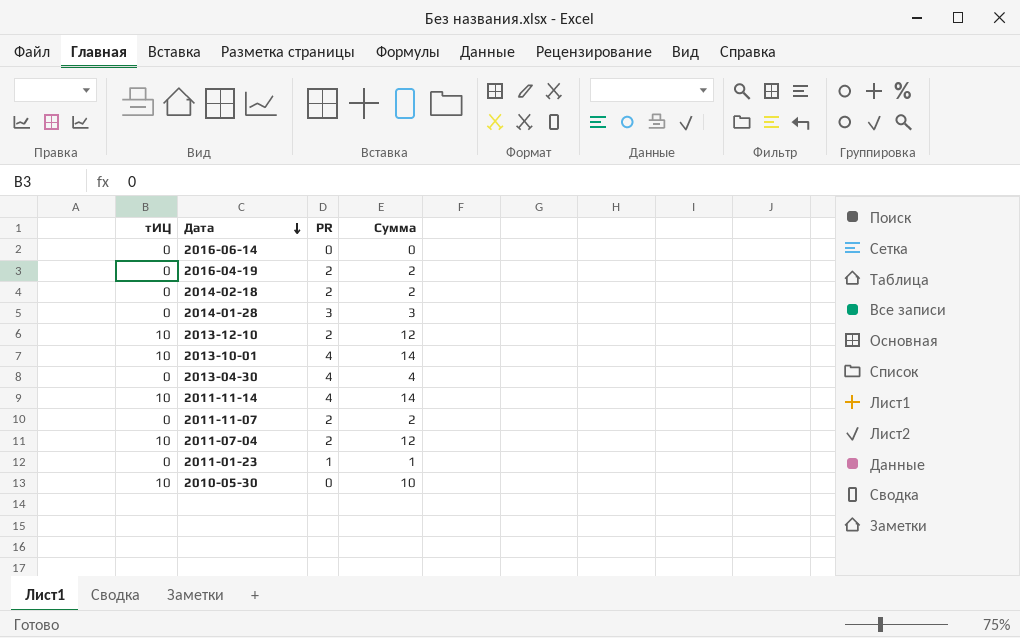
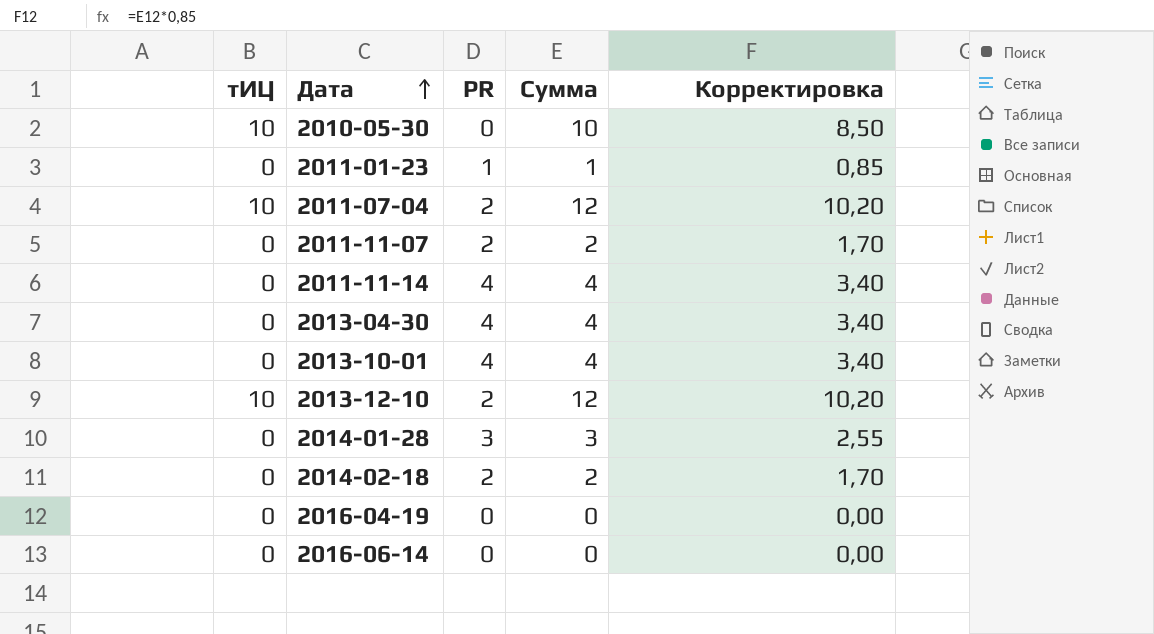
row order: Дата descending -> Дата ascending
column Корректировка | formula: none -> [Сумма] * 0,85
2011-11-14 | тИЦ: 10 -> 0
2011-11-14 | Сумма: 14 -> 4
2013-10-01 | тИЦ: 10 -> 0
2013-10-01 | Сумма: 14 -> 4
2016-04-19 | PR: 2 -> 0
2016-04-19 | Сумма: 2 -> 0

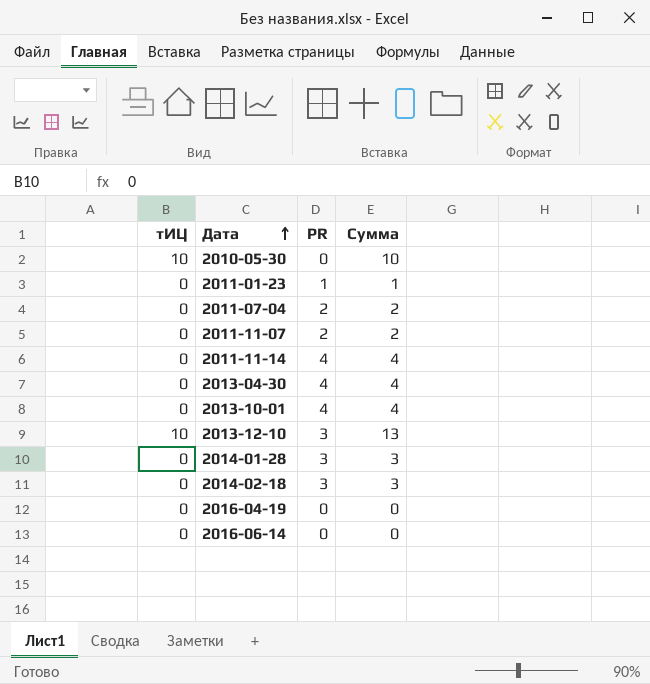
column Корректировка | formula: [Сумма] * 0,85 -> none
2011-07-04 | тИЦ: 10 -> 0
2011-07-04 | Сумма: 12 -> 2
2013-12-10 | PR: 2 -> 3
2013-12-10 | Сумма: 12 -> 13
2014-02-18 | PR: 2 -> 3
2014-02-18 | Сумма: 2 -> 3

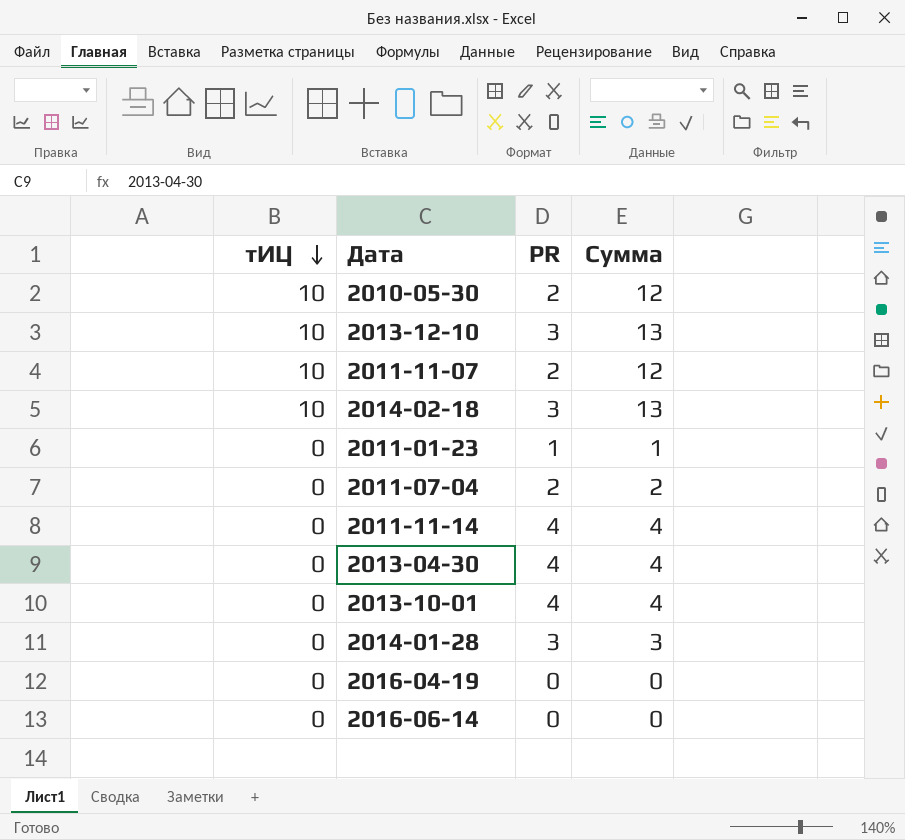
row order: Дата ascending -> тИЦ descending
2010-05-30 | PR: 0 -> 2
2010-05-30 | Сумма: 10 -> 12
2011-11-07 | тИЦ: 0 -> 10
2011-11-07 | Сумма: 2 -> 12
2014-02-18 | тИЦ: 0 -> 10
2014-02-18 | Сумма: 3 -> 13

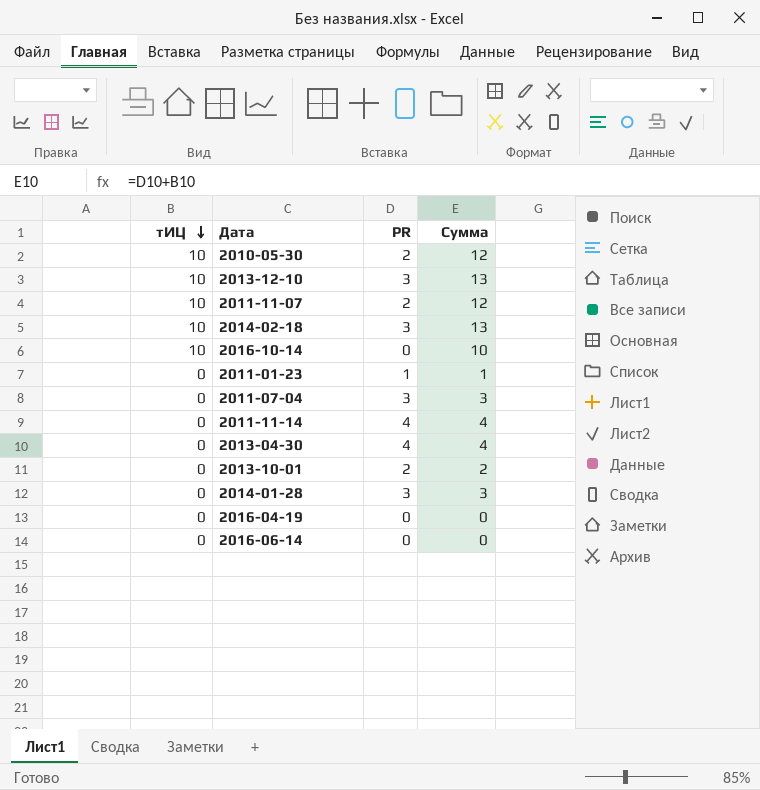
row 2016-10-14: none -> 10 | 0 | 10
2011-07-04 | PR: 2 -> 3
2011-07-04 | Сумма: 2 -> 3
2013-10-01 | PR: 4 -> 2
2013-10-01 | Сумма: 4 -> 2

